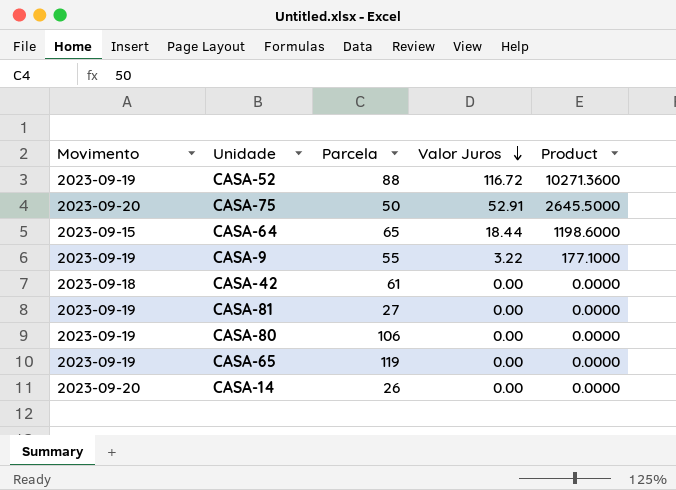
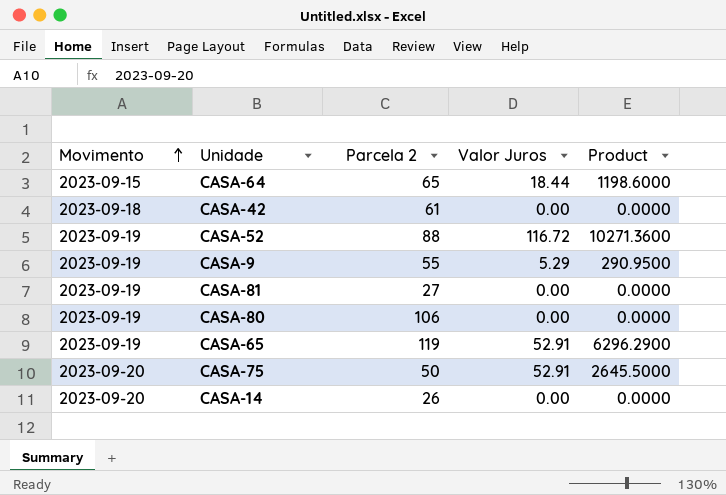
row order: Valor Juros descending -> Movimento ascending
column name: Parcela -> Parcela 2
CASA-9 | Valor Juros: 3.22 -> 5.29
CASA-9 | Product: 177.1000 -> 290.9500
CASA-65 | Valor Juros: 0.00 -> 52.91
CASA-65 | Product: 0.0000 -> 6296.2900

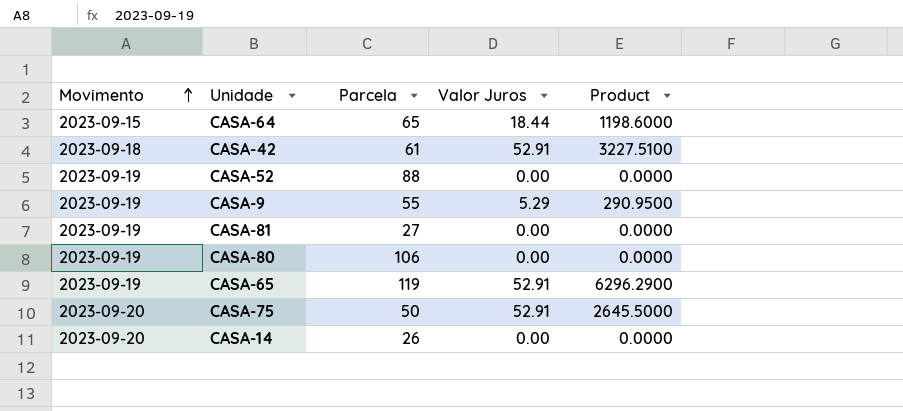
column name: Parcela 2 -> Parcela
CASA-42 | Valor Juros: 0.00 -> 52.91
CASA-42 | Product: 0.0000 -> 3227.5100
CASA-52 | Valor Juros: 116.72 -> 0.00
CASA-52 | Product: 10271.3600 -> 0.0000

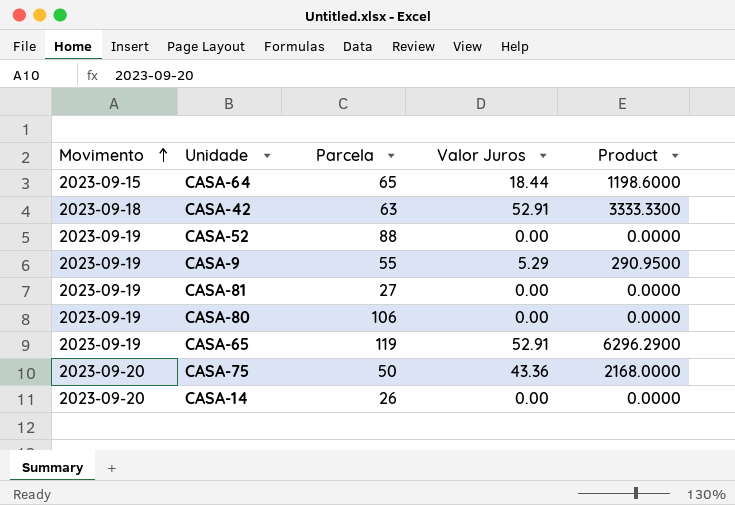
CASA-42 | Parcela: 61 -> 63
CASA-42 | Product: 3227.5100 -> 3333.3300
CASA-75 | Valor Juros: 52.91 -> 43.36
CASA-75 | Product: 2645.5000 -> 2168.0000

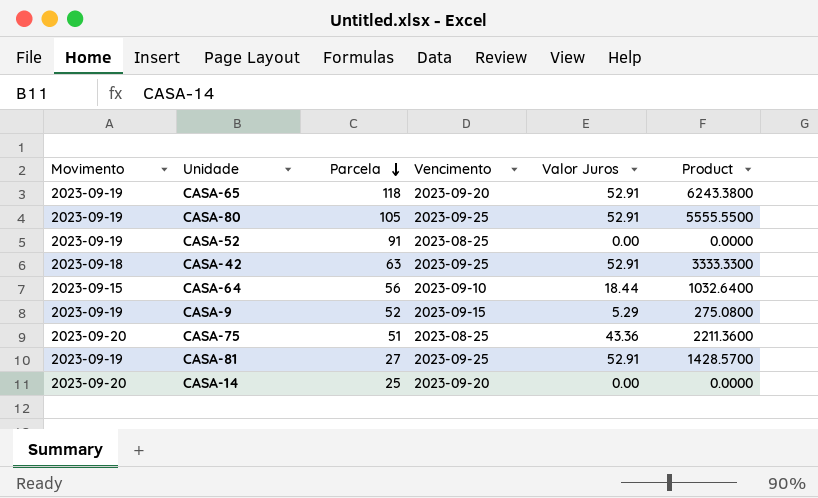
row order: Movimento ascending -> Parcela descending
column Vencimento | position: none -> 4
CASA-65 | Parcela: 119 -> 118
CASA-65 | Product: 6296.2900 -> 6243.3800
CASA-80 | Parcela: 106 -> 105
CASA-80 | Valor Juros: 0.00 -> 52.91
CASA-80 | Product: 0.0000 -> 5555.5500
CASA-52 | Parcela: 88 -> 91
CASA-64 | Parcela: 65 -> 56
CASA-64 | Product: 1198.6000 -> 1032.6400
CASA-9 | Parcela: 55 -> 52
CASA-9 | Product: 290.9500 -> 275.0800
CASA-75 | Parcela: 50 -> 51
CASA-75 | Product: 2168.0000 -> 2211.3600
CASA-81 | Valor Juros: 0.00 -> 52.91
CASA-81 | Product: 0.0000 -> 1428.5700
CASA-14 | Parcela: 26 -> 25

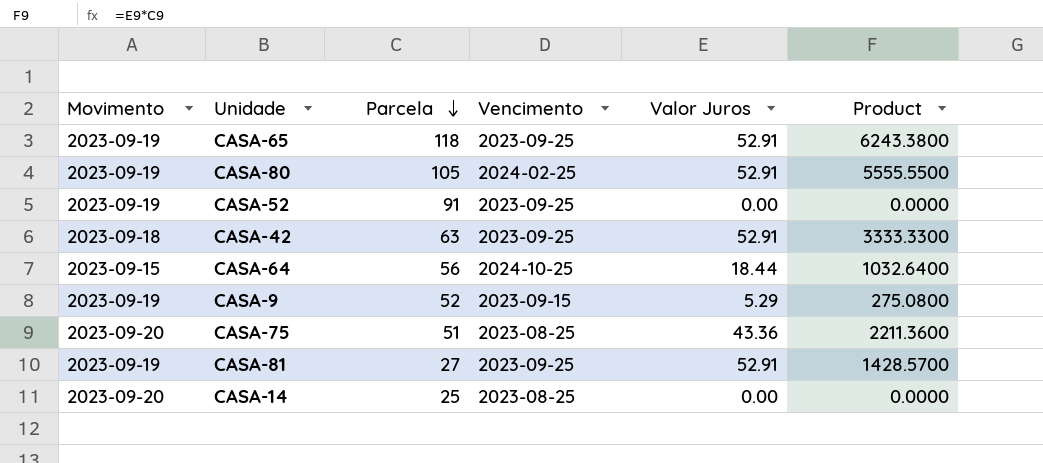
CASA-65 | Vencimento: 2023-09-20 -> 2023-09-25
CASA-80 | Vencimento: 2023-09-25 -> 2024-02-25
CASA-52 | Vencimento: 2023-08-25 -> 2023-09-25
CASA-64 | Vencimento: 2023-09-10 -> 2024-10-25
CASA-14 | Vencimento: 2023-09-20 -> 2023-08-25

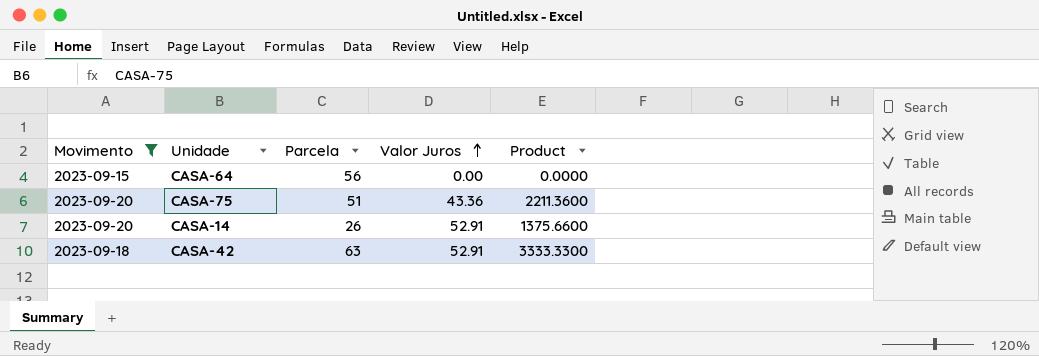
filter: none -> Movimento != 2023-09-19
row order: Parcela descending -> Valor Juros ascending
column Vencimento | position: 4 -> none
CASA-64 | Valor Juros: 18.44 -> 0.00
CASA-64 | Product: 1032.6400 -> 0.0000
CASA-14 | Parcela: 25 -> 26
CASA-14 | Valor Juros: 0.00 -> 52.91
CASA-14 | Product: 0.0000 -> 1375.6600

